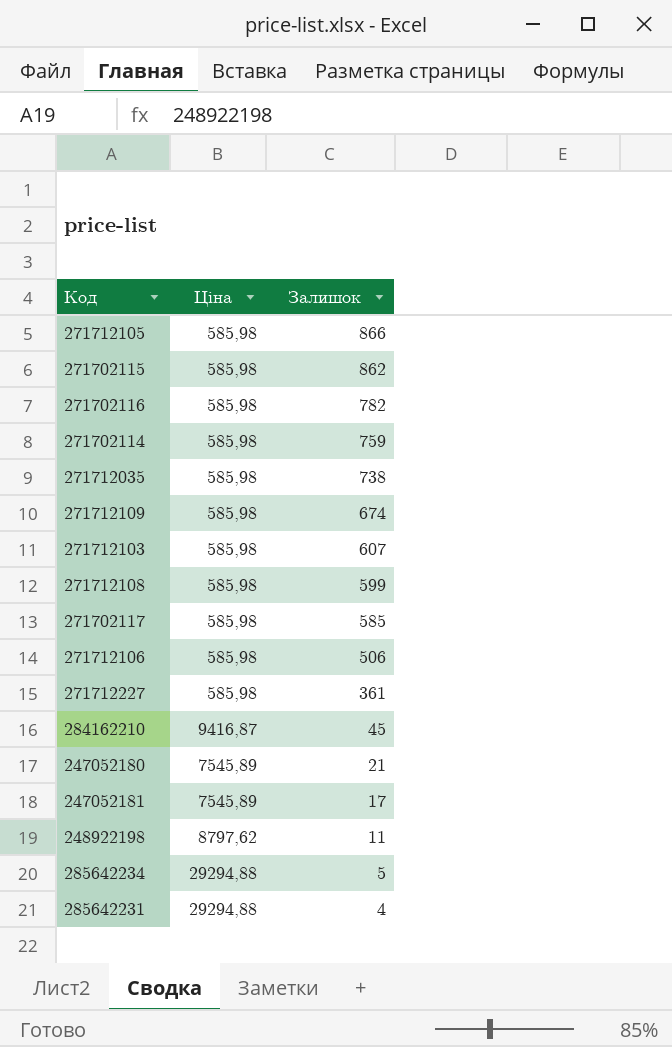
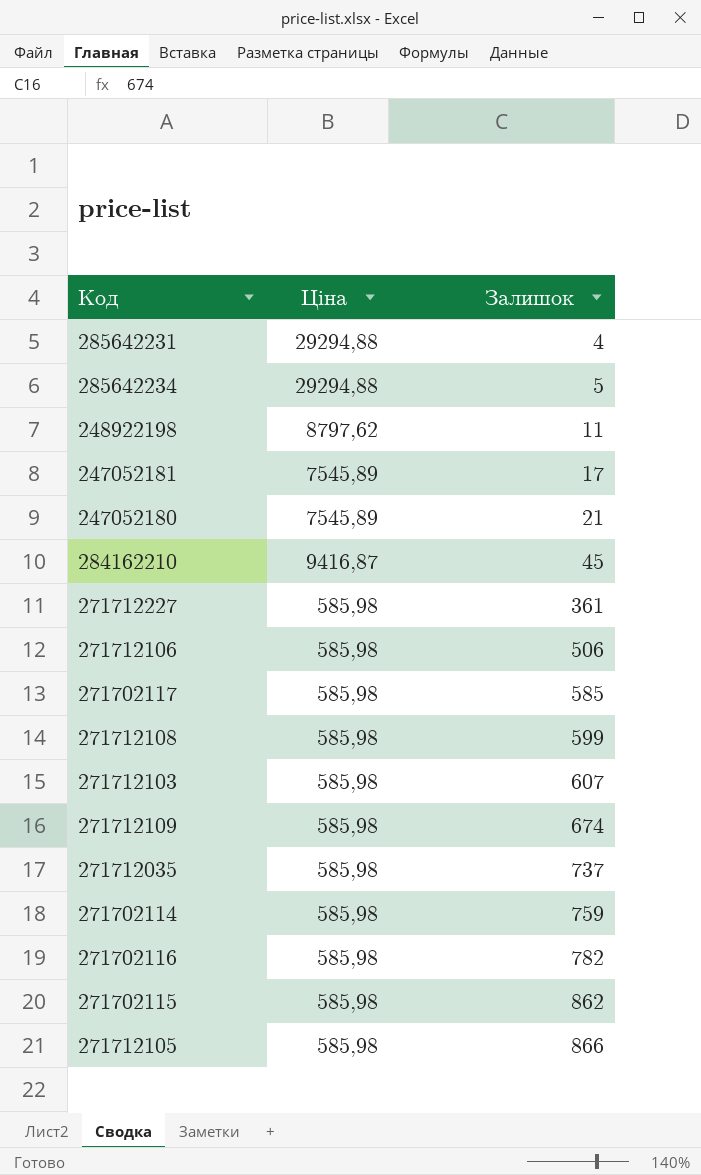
row order: Залишок descending -> Залишок ascending
271712035 | Залишок: 738 -> 737

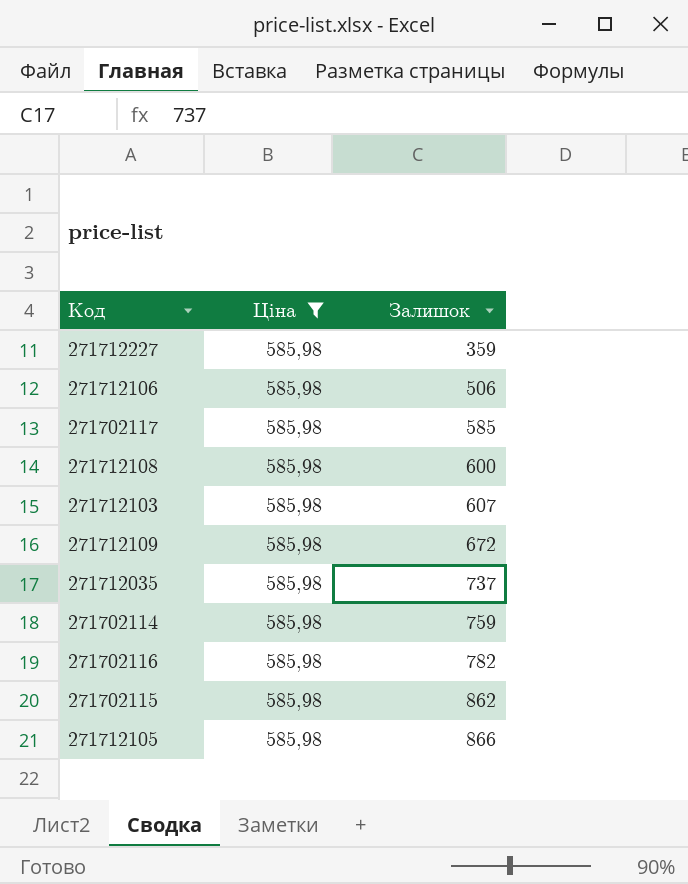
filter: none -> Ціна = 585,98
271712227 | Залишок: 361 -> 359
271712108 | Залишок: 599 -> 600
271712109 | Залишок: 674 -> 672

